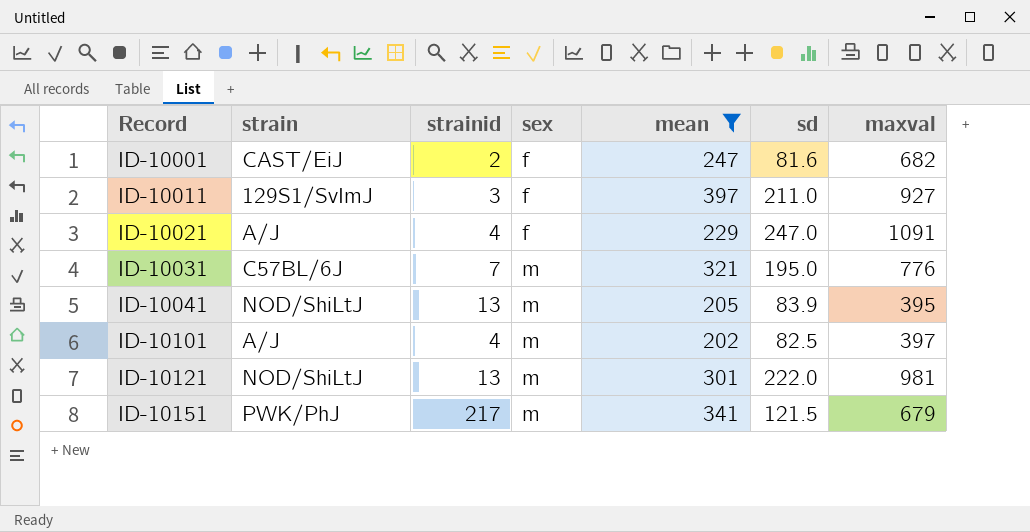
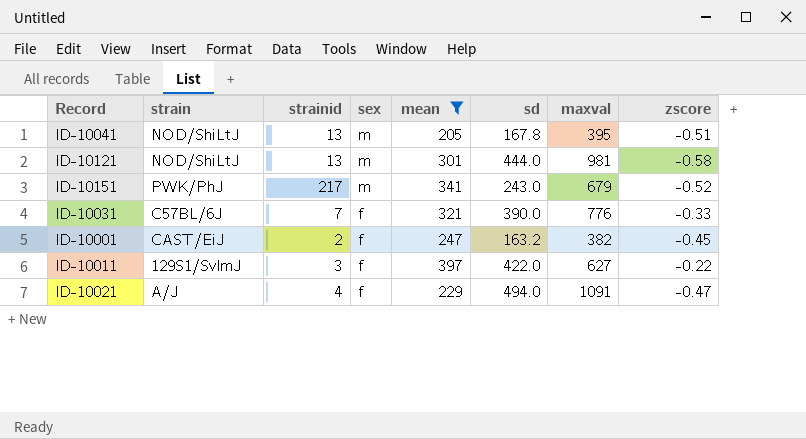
row order: Record ascending -> sex descending
column zscore | position: none -> 8
row ID-10101: A/J | 4 | m | 202 | 82.5 | 397 -> none
ID-10041 | sd: 83.9 -> 167.8
ID-10121 | sd: 222.0 -> 444.0
ID-10151 | sd: 121.5 -> 243.0
ID-10031 | sex: m -> f
ID-10031 | sd: 195.0 -> 390.0
ID-10001 | sd: 81.6 -> 163.2
ID-10001 | maxval: 682 -> 382
ID-10011 | sd: 211.0 -> 422.0
ID-10011 | maxval: 927 -> 627
ID-10021 | sd: 247.0 -> 494.0

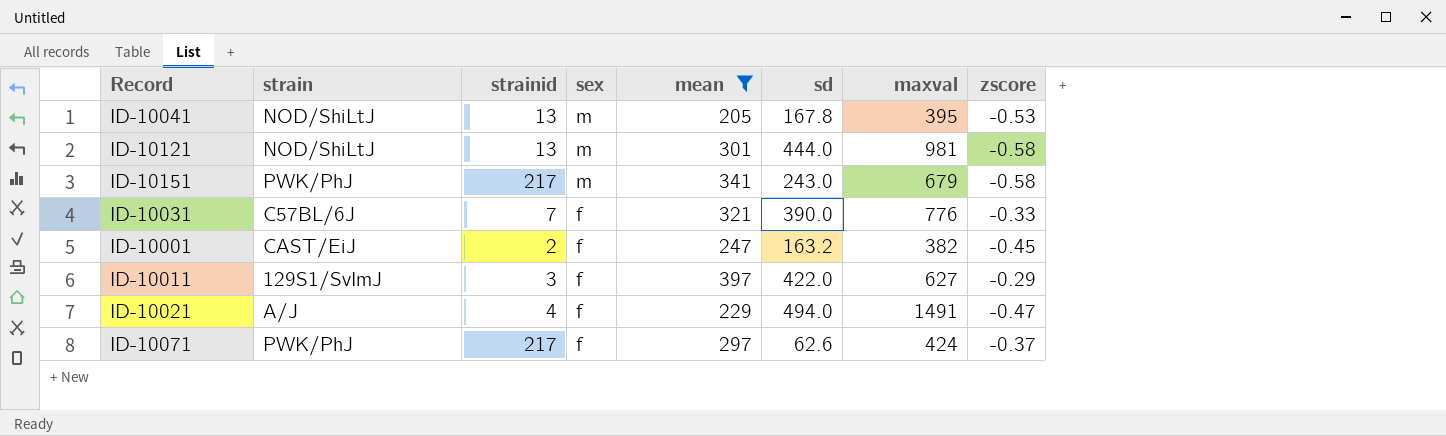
ID-10041 | zscore: -0.51 -> -0.53
ID-10151 | zscore: -0.52 -> -0.58
ID-10011 | zscore: -0.22 -> -0.29
ID-10021 | maxval: 1091 -> 1491
row ID-10071: none -> PWK/PhJ | 217 | f | 297 | 62.6 | 424 | -0.37

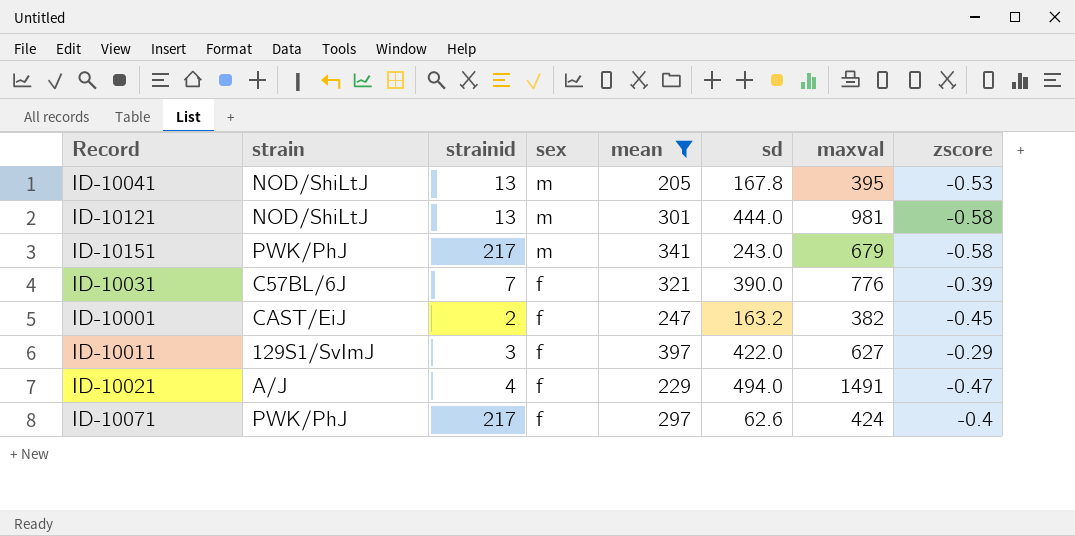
ID-10031 | zscore: -0.33 -> -0.39
ID-10071 | zscore: -0.37 -> -0.4

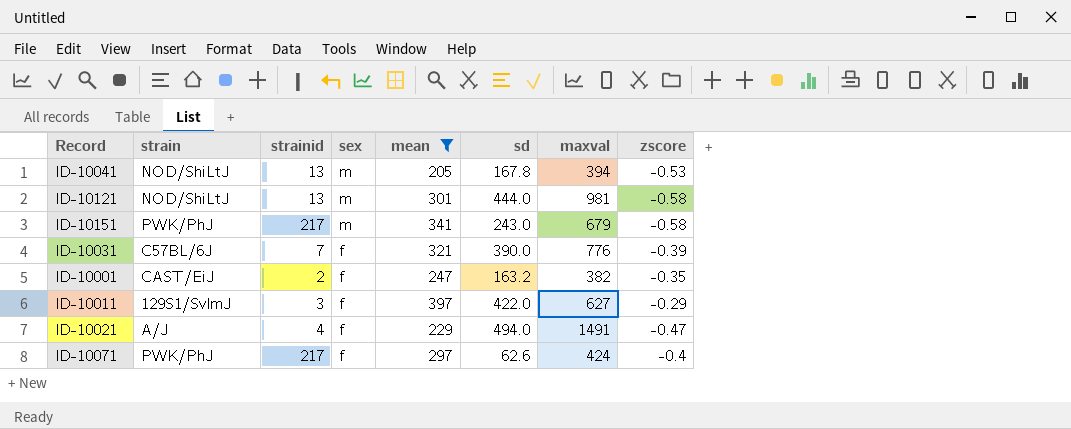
ID-10041 | maxval: 395 -> 394
ID-10001 | zscore: -0.45 -> -0.35

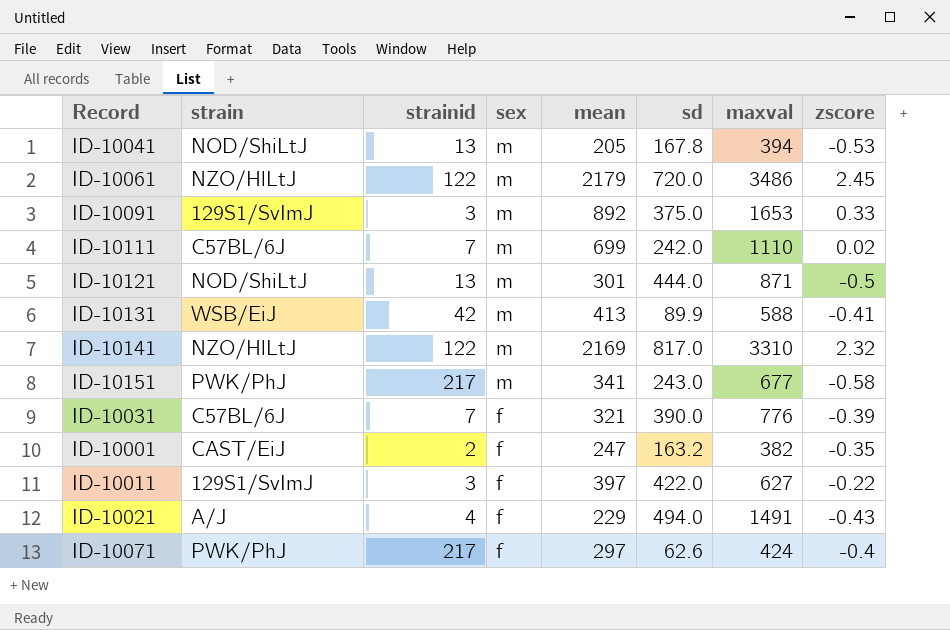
filter: mean <= 397 -> none
ID-10121 | maxval: 981 -> 871
ID-10121 | zscore: -0.58 -> -0.5
ID-10151 | maxval: 679 -> 677
ID-10011 | zscore: -0.29 -> -0.22
ID-10021 | zscore: -0.47 -> -0.43

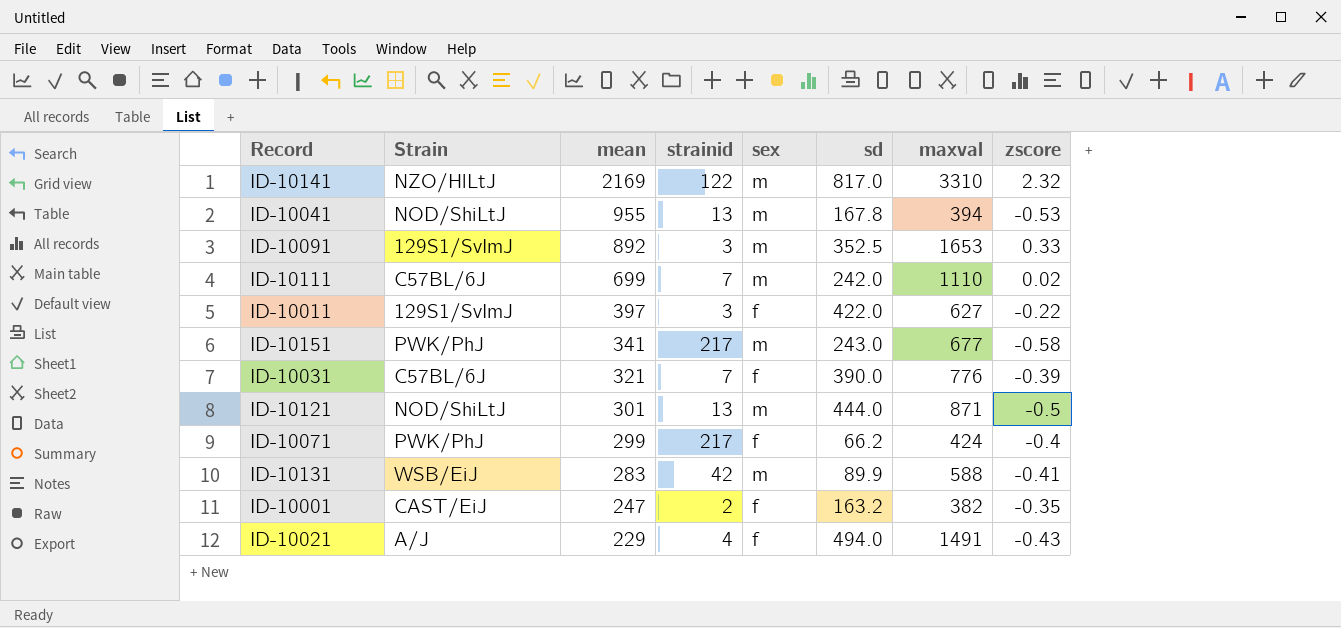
row order: sex descending -> mean descending
column name: strain -> Strain
column mean | position: 5 -> 3
row ID-10061: NZO/HlLtJ | 122 | m | 2179 | 720.0 | 3486 | 2.45 -> none
ID-10041 | mean: 205 -> 955
ID-10091 | sd: 375.0 -> 352.5
ID-10071 | mean: 297 -> 299
ID-10071 | sd: 62.6 -> 66.2
ID-10131 | mean: 413 -> 283

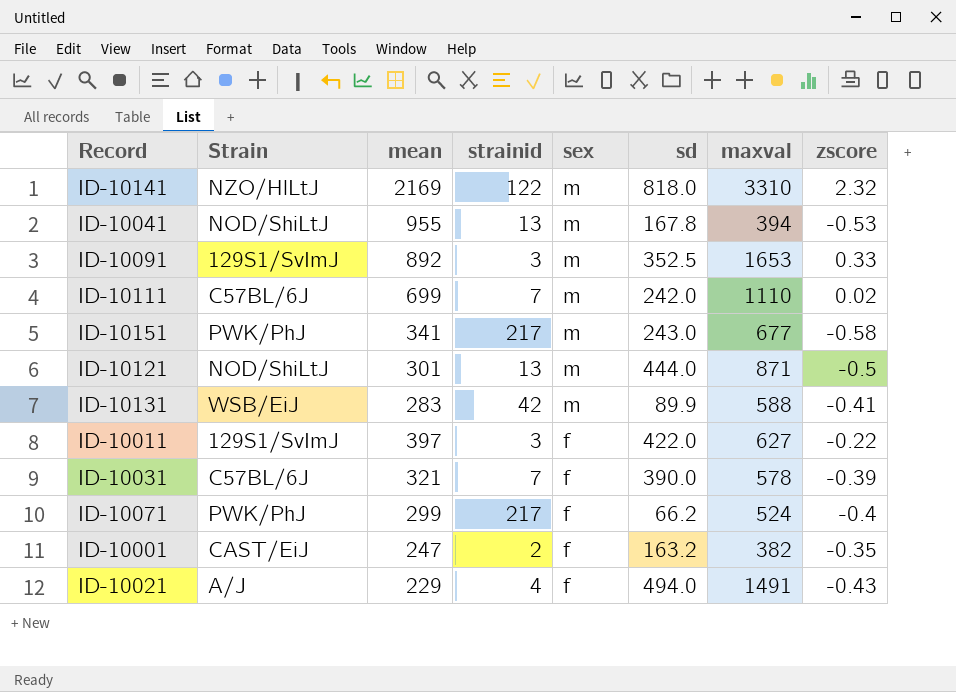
row order: mean descending -> sex descending
ID-10141 | sd: 817.0 -> 818.0
ID-10031 | maxval: 776 -> 578
ID-10071 | maxval: 424 -> 524

